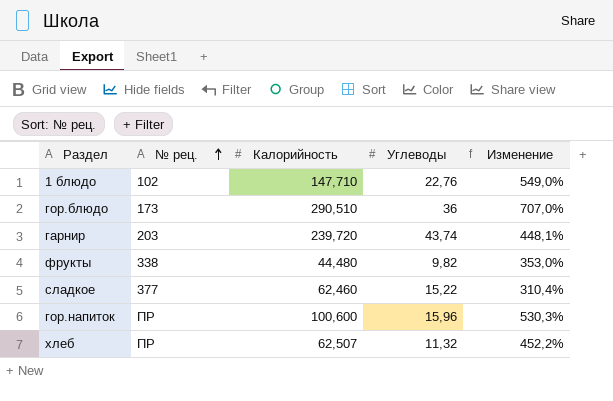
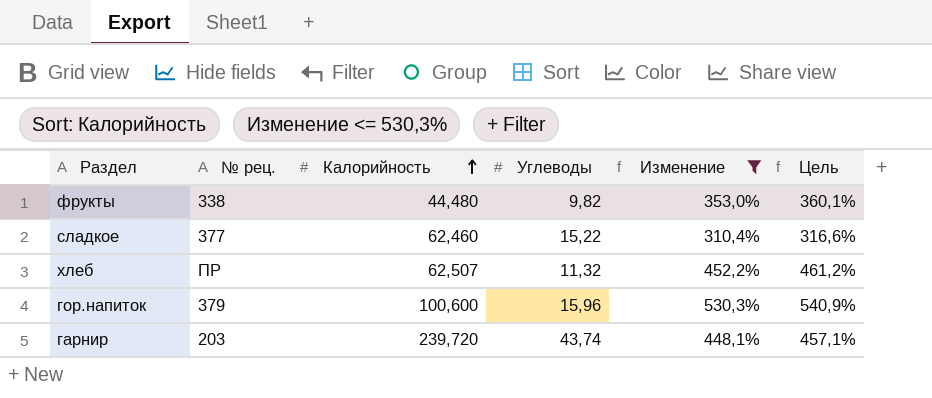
filter: none -> Изменение <= 530,3%
row order: № рец. ascending -> Калорийность ascending
column Цель | formula: none -> [Изменение] * 1,02
гор.напиток | № рец.: ПР -> 379

